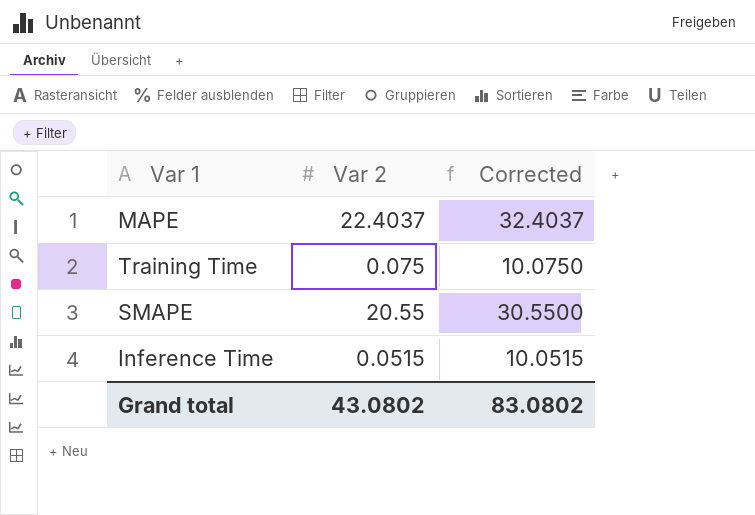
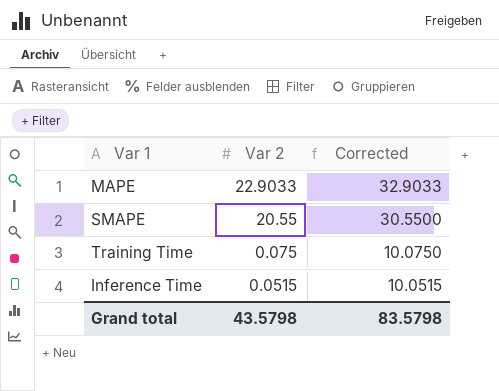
row order: none -> Var 2 descending
MAPE | Var 2: 22.4037 -> 22.9033
MAPE | Corrected: 32.4037 -> 32.9033
Grand total | Var 2: 43.0802 -> 43.5798
Grand total | Corrected: 83.0802 -> 83.5798

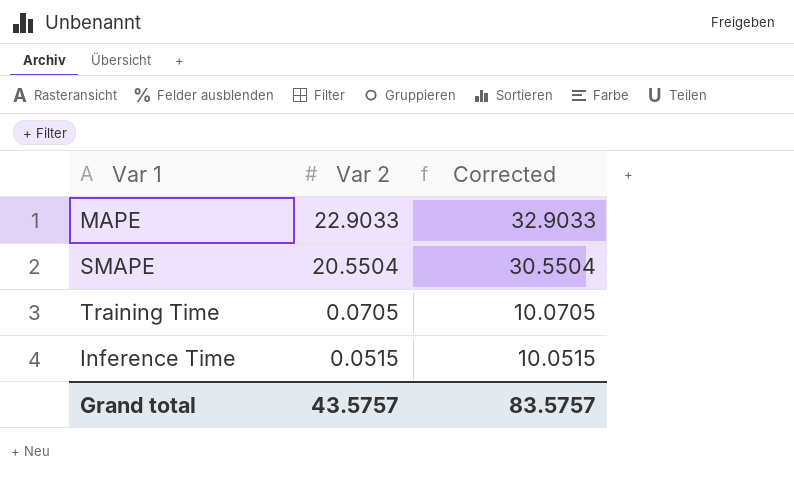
SMAPE | Var 2: 20.55 -> 20.5504
SMAPE | Corrected: 30.5500 -> 30.5504
Training Time | Var 2: 0.075 -> 0.0705
Training Time | Corrected: 10.0750 -> 10.0705
Grand total | Var 2: 43.5798 -> 43.5757
Grand total | Corrected: 83.5798 -> 83.5757

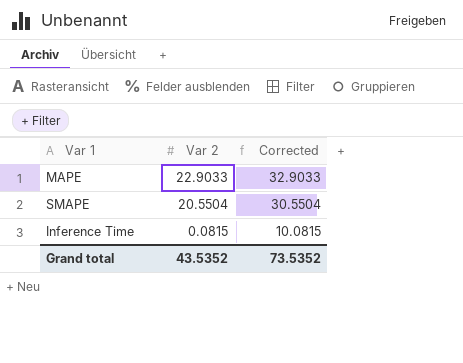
row Training Time: 0.0705 | 10.0705 -> none
Inference Time | Var 2: 0.0515 -> 0.0815
Inference Time | Corrected: 10.0515 -> 10.0815
Grand total | Var 2: 43.5757 -> 43.5352
Grand total | Corrected: 83.5757 -> 73.5352

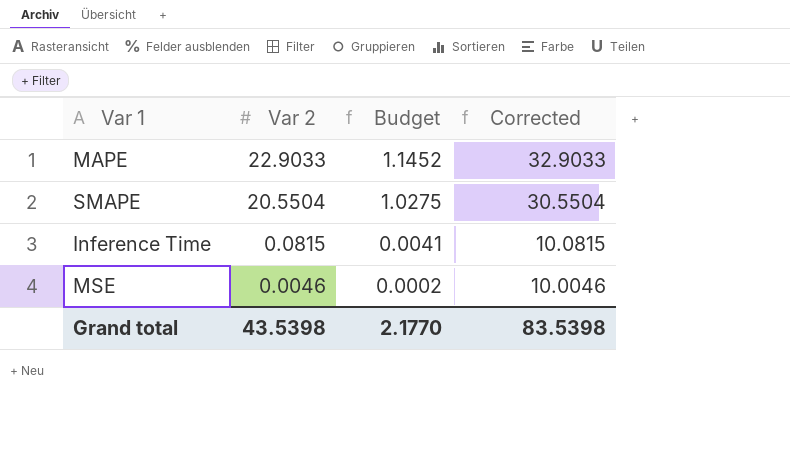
column Budget | formula: none -> [Var 2] * 0.05
row MSE: none -> 0.0046 | 0.0002 | 10.0046
Grand total | Var 2: 43.5352 -> 43.5398
Grand total | Corrected: 73.5352 -> 83.5398

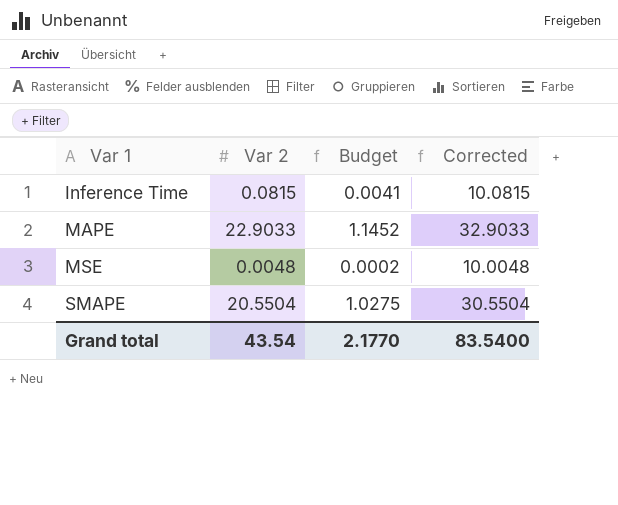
row order: Var 2 descending -> Var 1 ascending
MSE | Var 2: 0.0046 -> 0.0048
MSE | Corrected: 10.0046 -> 10.0048
Grand total | Var 2: 43.5398 -> 43.54
Grand total | Corrected: 83.5398 -> 83.5400

